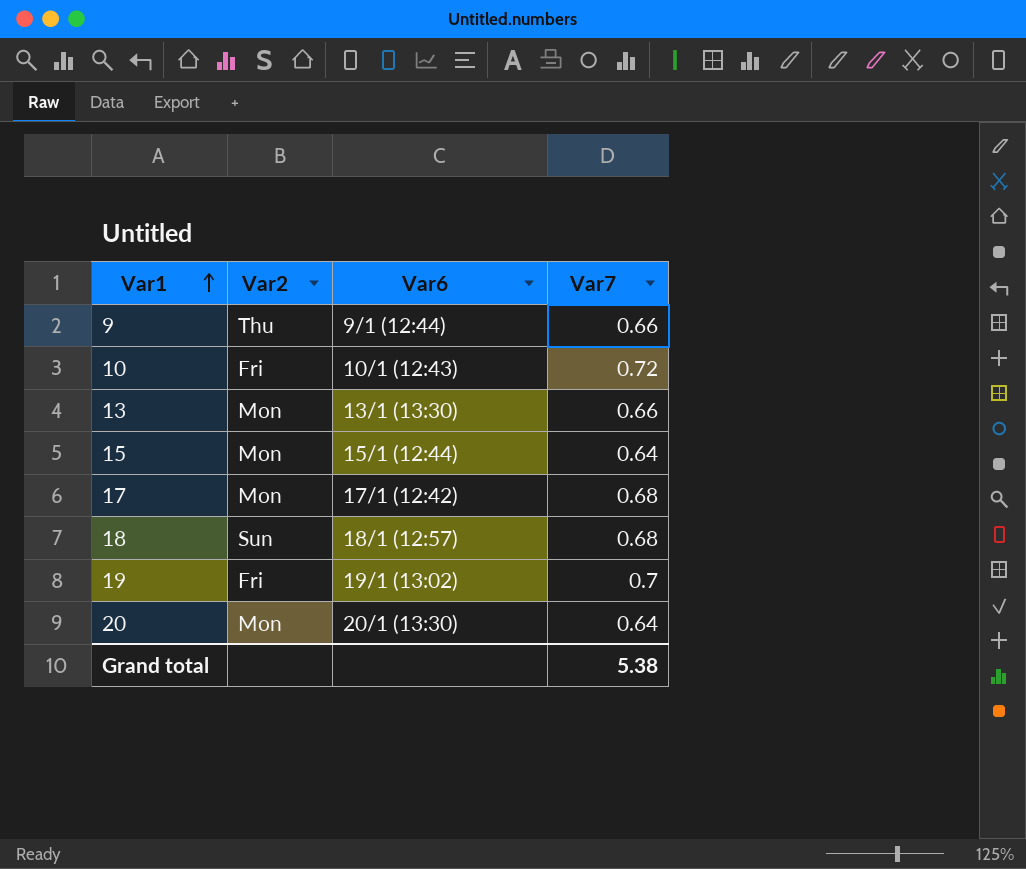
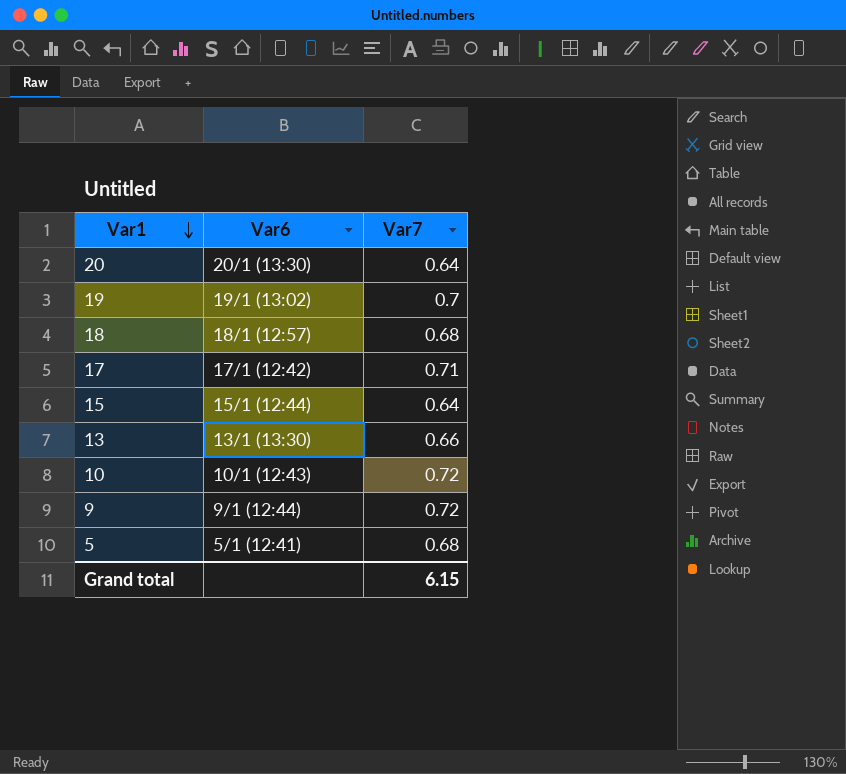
row order: Var1 ascending -> Var1 descending
column Var2 | position: 2 -> none
17 | Var7: 0.68 -> 0.71
9 | Var7: 0.66 -> 0.72
row 5: none -> 5/1 (12:41) | 0.68
Grand total | Var7: 5.38 -> 6.15

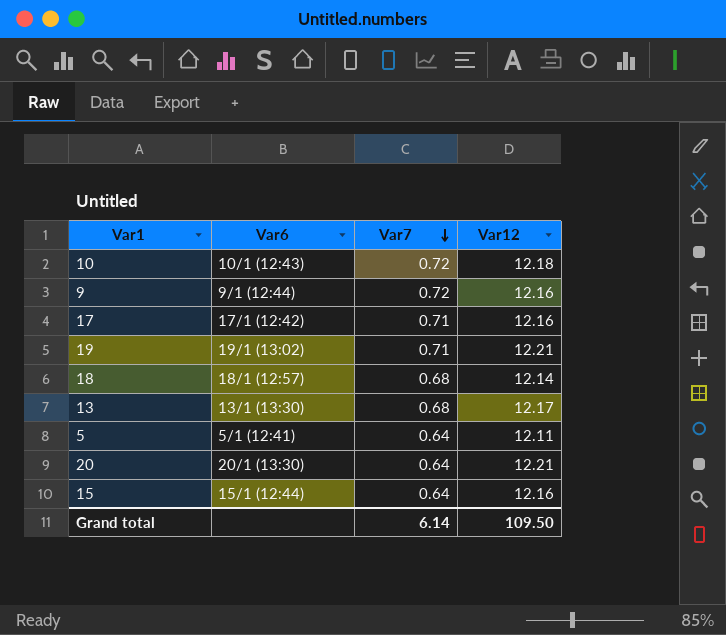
row order: Var1 descending -> Var7 descending
column Var12 | position: none -> 4
19 | Var7: 0.7 -> 0.71
13 | Var7: 0.66 -> 0.68
5 | Var7: 0.68 -> 0.64
Grand total | Var7: 6.15 -> 6.14

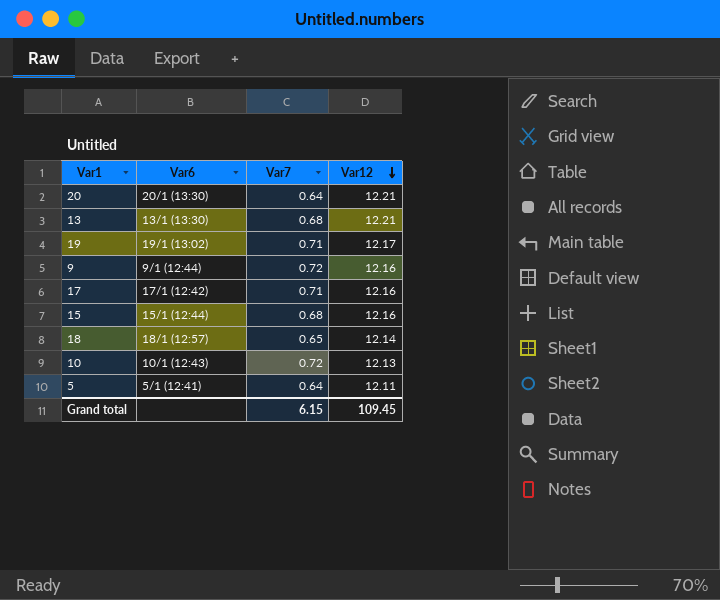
row order: Var7 descending -> Var12 descending
13 | Var12: 12.17 -> 12.21
19 | Var12: 12.21 -> 12.17
15 | Var7: 0.64 -> 0.68
18 | Var7: 0.68 -> 0.65
10 | Var12: 12.18 -> 12.13
Grand total | Var7: 6.14 -> 6.15
Grand total | Var12: 109.50 -> 109.45

